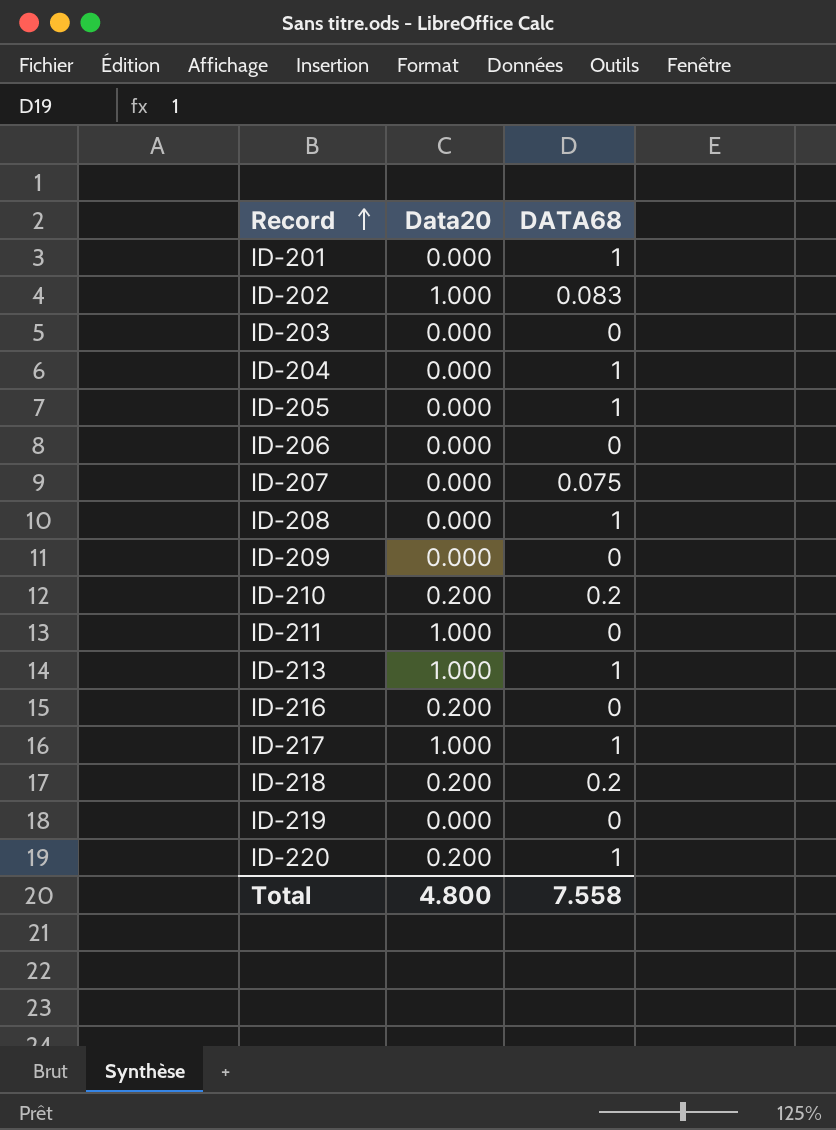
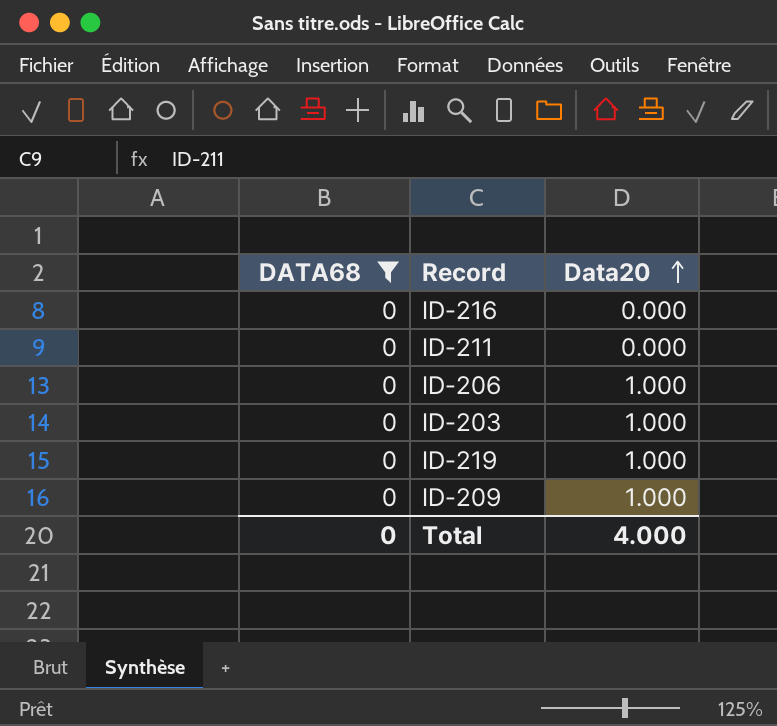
filter: none -> DATA68 = 0
row order: Record ascending -> Data20 ascending
column DATA68 | position: 3 -> 1
ID-216 | Data20: 0.200 -> 0.000
ID-211 | Data20: 1.000 -> 0.000
ID-206 | Data20: 0.000 -> 1.000
ID-203 | Data20: 0.000 -> 1.000
ID-219 | Data20: 0.000 -> 1.000
ID-209 | Data20: 0.000 -> 1.000
Total | DATA68: 7.558 -> 0
Total | Data20: 4.800 -> 4.000

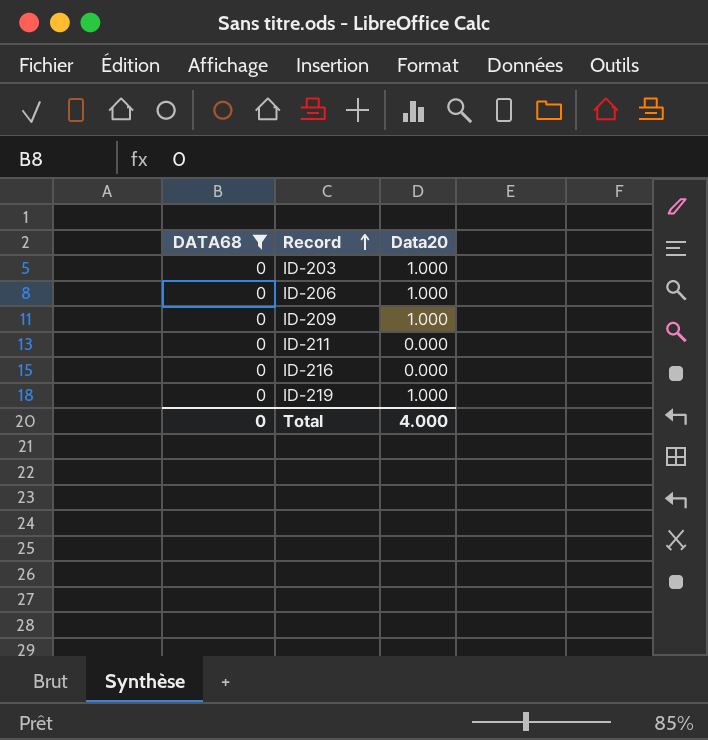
row order: Data20 ascending -> Record ascending

